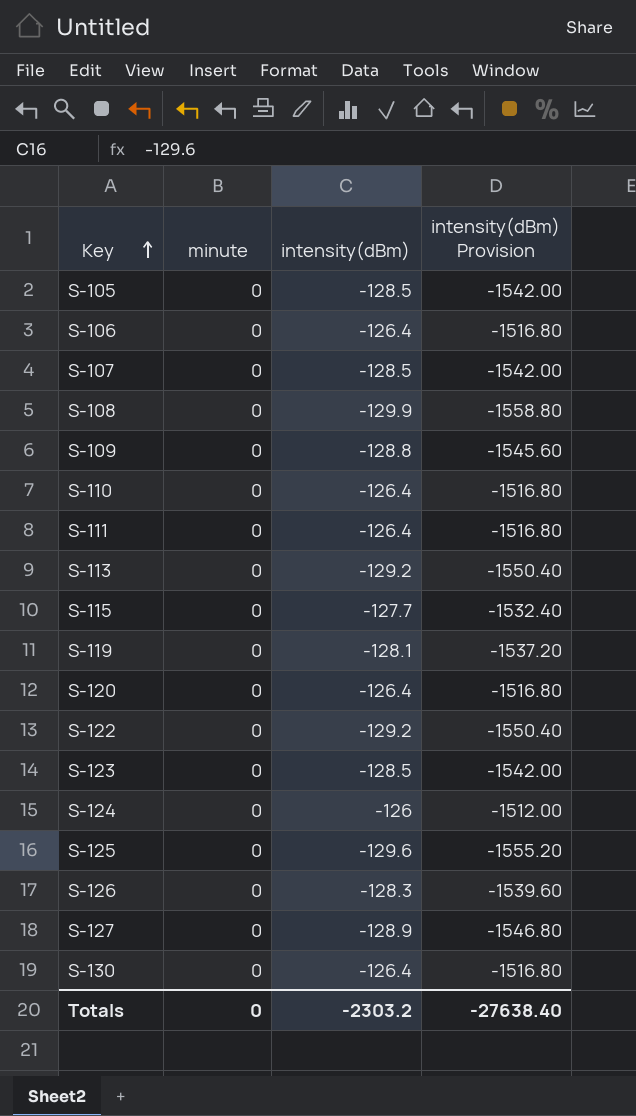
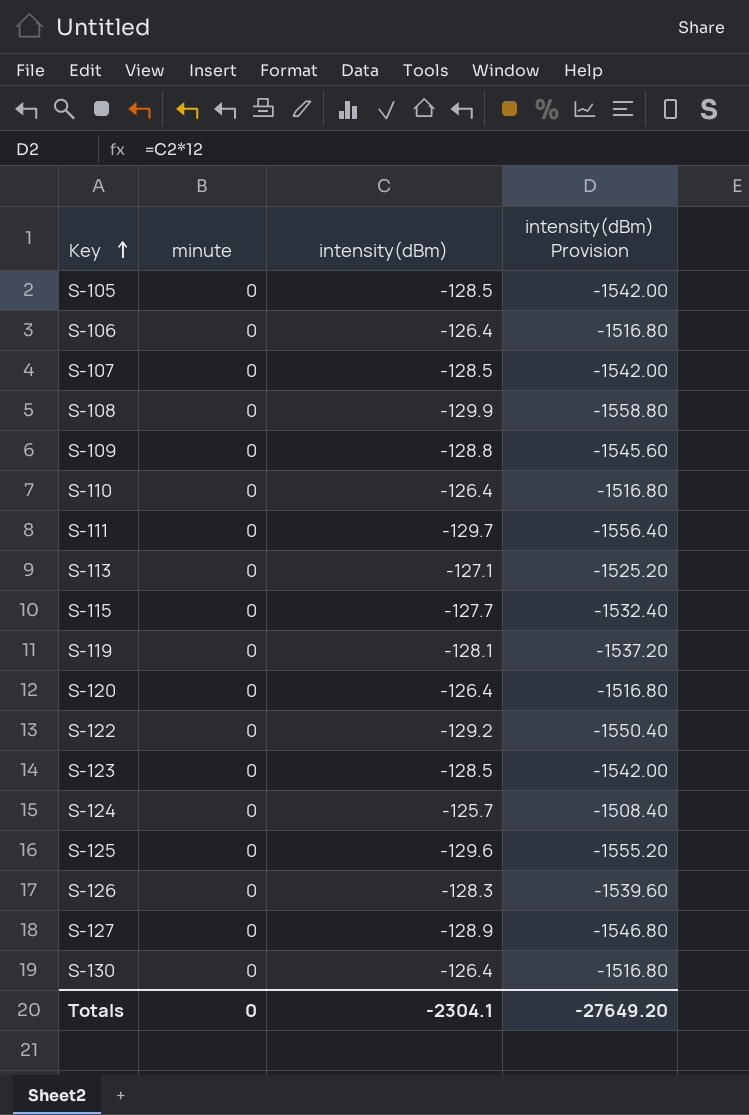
S-111 | intensity(dBm): -126.4 -> -129.7
S-111 | intensity(dBm) Provision: -1516.80 -> -1556.40
S-113 | intensity(dBm): -129.2 -> -127.1
S-113 | intensity(dBm) Provision: -1550.40 -> -1525.20
S-124 | intensity(dBm): -126 -> -125.7
S-124 | intensity(dBm) Provision: -1512.00 -> -1508.40
Totals | intensity(dBm): -2303.2 -> -2304.1
Totals | intensity(dBm) Provision: -27638.40 -> -27649.20

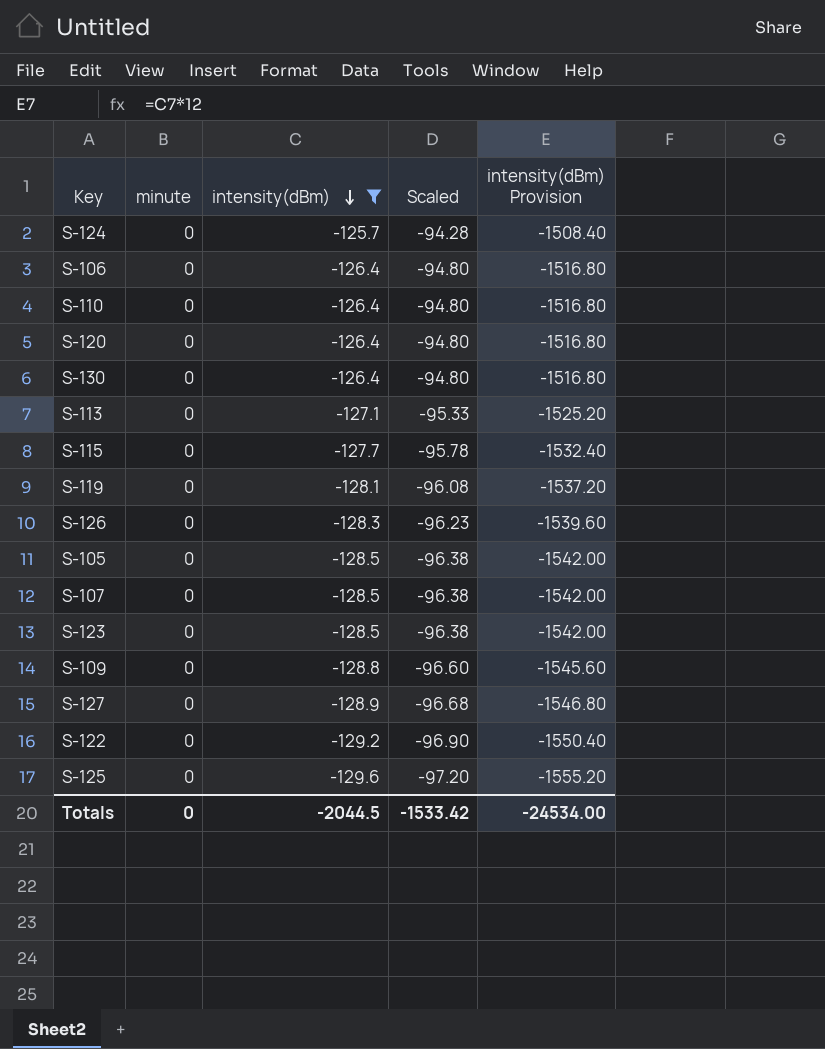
filter: none -> intensity(dBm) >= -129.6
row order: Key ascending -> intensity(dBm) descending
column Scaled | formula: none -> [intensity(dBm)] * 0.75
Totals | intensity(dBm): -2304.1 -> -2044.5
Totals | intensity(dBm) Provision: -27649.20 -> -24534.00

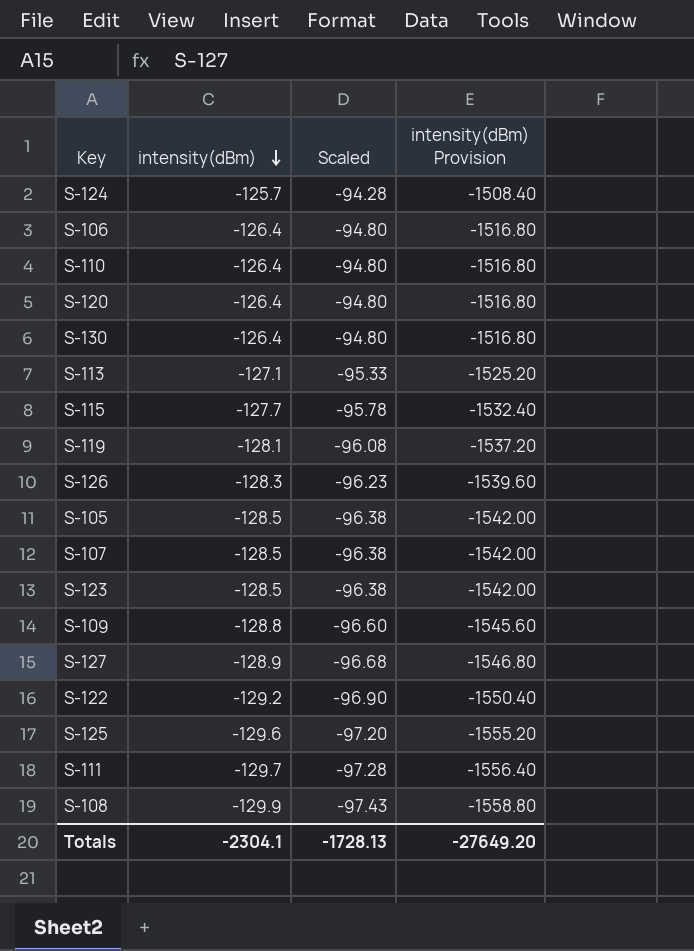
filter: intensity(dBm) >= -129.6 -> none
column minute | position: 2 -> none
Totals | intensity(dBm): -2044.5 -> -2304.1
Totals | Scaled: -1533.42 -> -1728.13
Totals | intensity(dBm) Provision: -24534.00 -> -27649.20

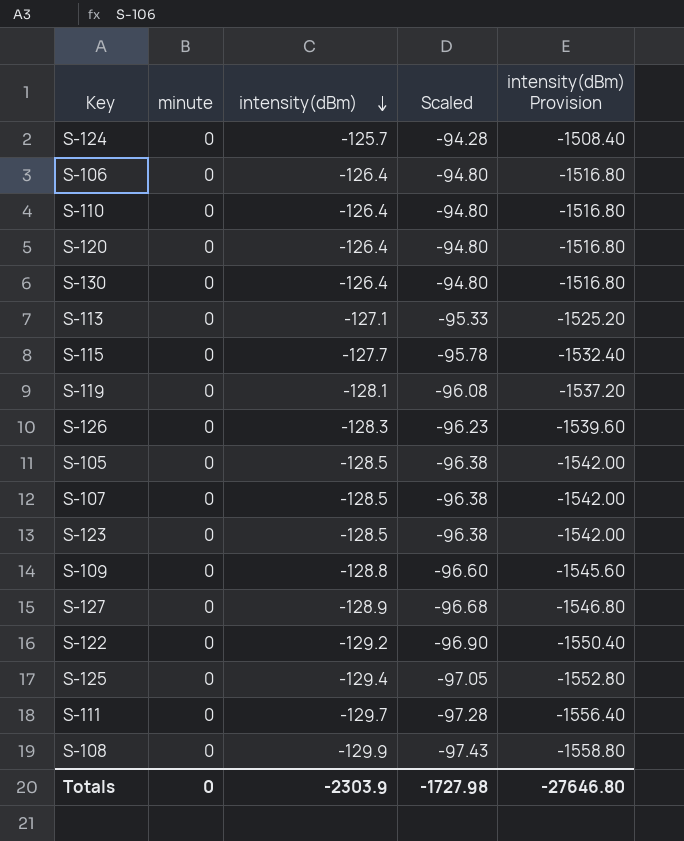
column minute | position: none -> 2
S-125 | intensity(dBm): -129.6 -> -129.4
S-125 | Scaled: -97.20 -> -97.05
S-125 | intensity(dBm) Provision: -1555.20 -> -1552.80
Totals | intensity(dBm): -2304.1 -> -2303.9
Totals | Scaled: -1728.13 -> -1727.98
Totals | intensity(dBm) Provision: -27649.20 -> -27646.80

